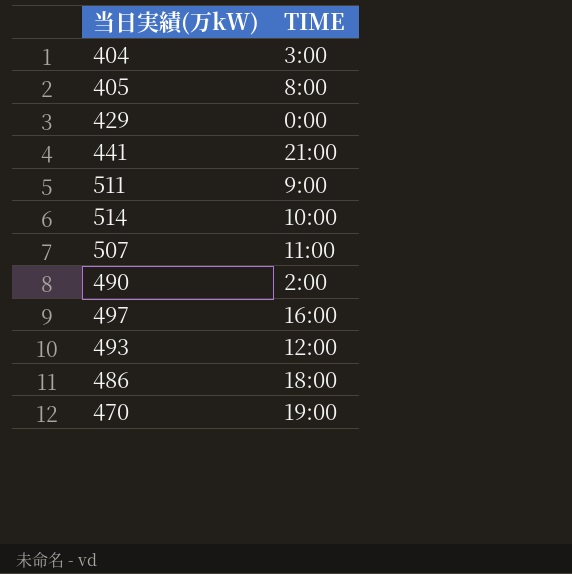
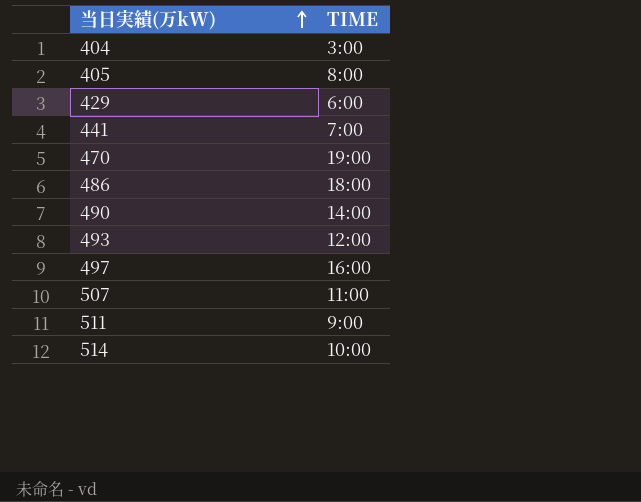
row order: none -> 当日実績(万kW) ascending
429 | TIME: 0:00 -> 6:00
441 | TIME: 21:00 -> 7:00
490 | TIME: 2:00 -> 14:00

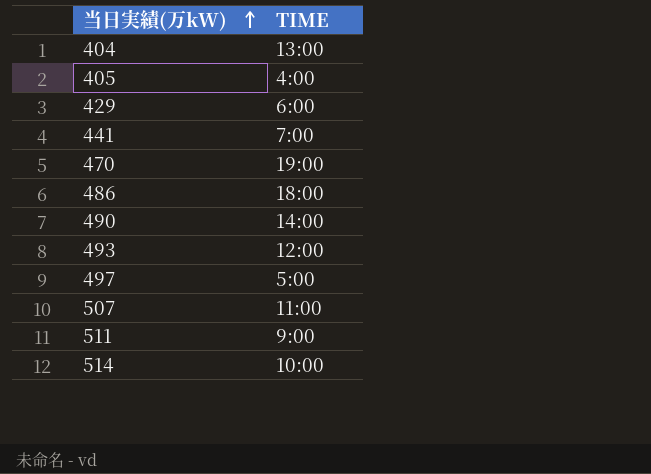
404 | TIME: 3:00 -> 13:00
405 | TIME: 8:00 -> 4:00
497 | TIME: 16:00 -> 5:00

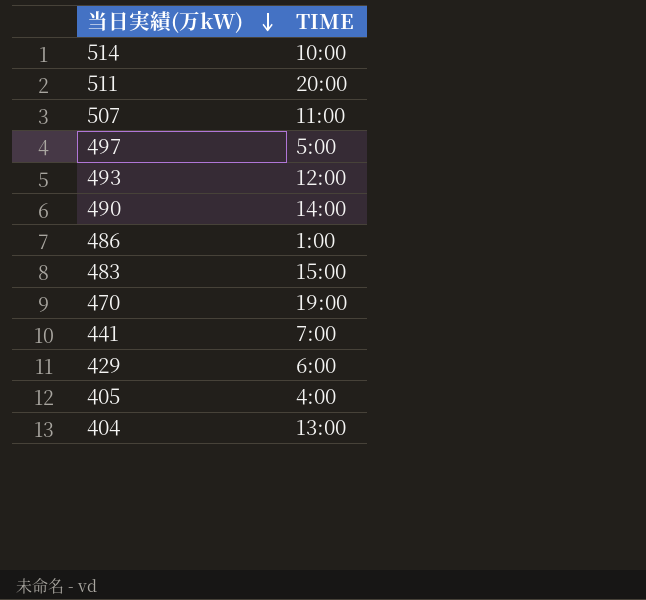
row order: 当日実績(万kW) ascending -> 当日実績(万kW) descending
511 | TIME: 9:00 -> 20:00
486 | TIME: 18:00 -> 1:00
row 483: none -> 15:00

